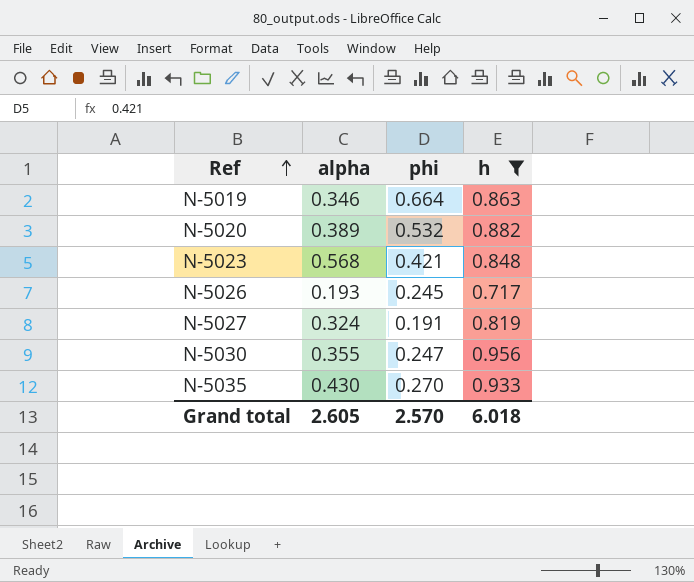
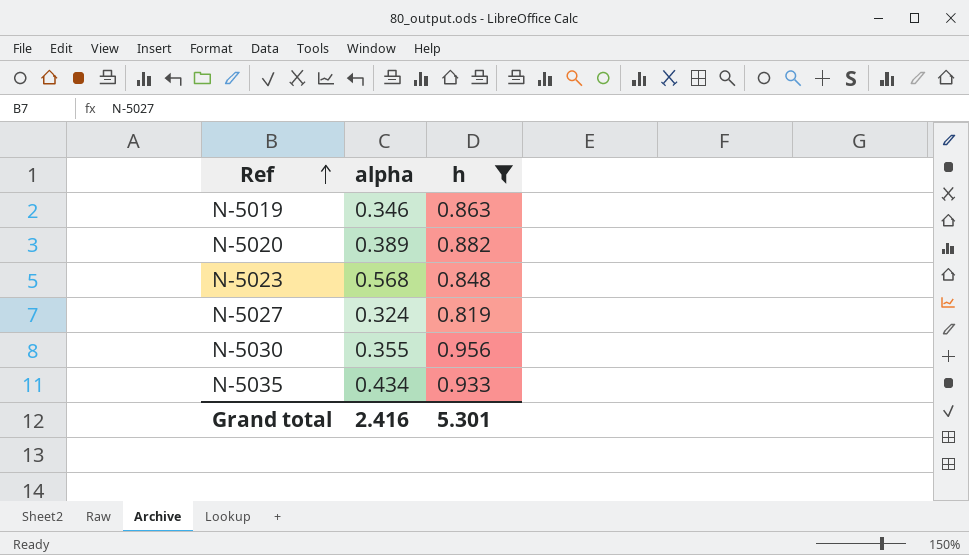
column phi | position: 3 -> none
row N-5026: 0.193 | 0.245 | 0.717 -> none
N-5035 | alpha: 0.430 -> 0.434
Grand total | alpha: 2.605 -> 2.416
Grand total | h: 6.018 -> 5.301

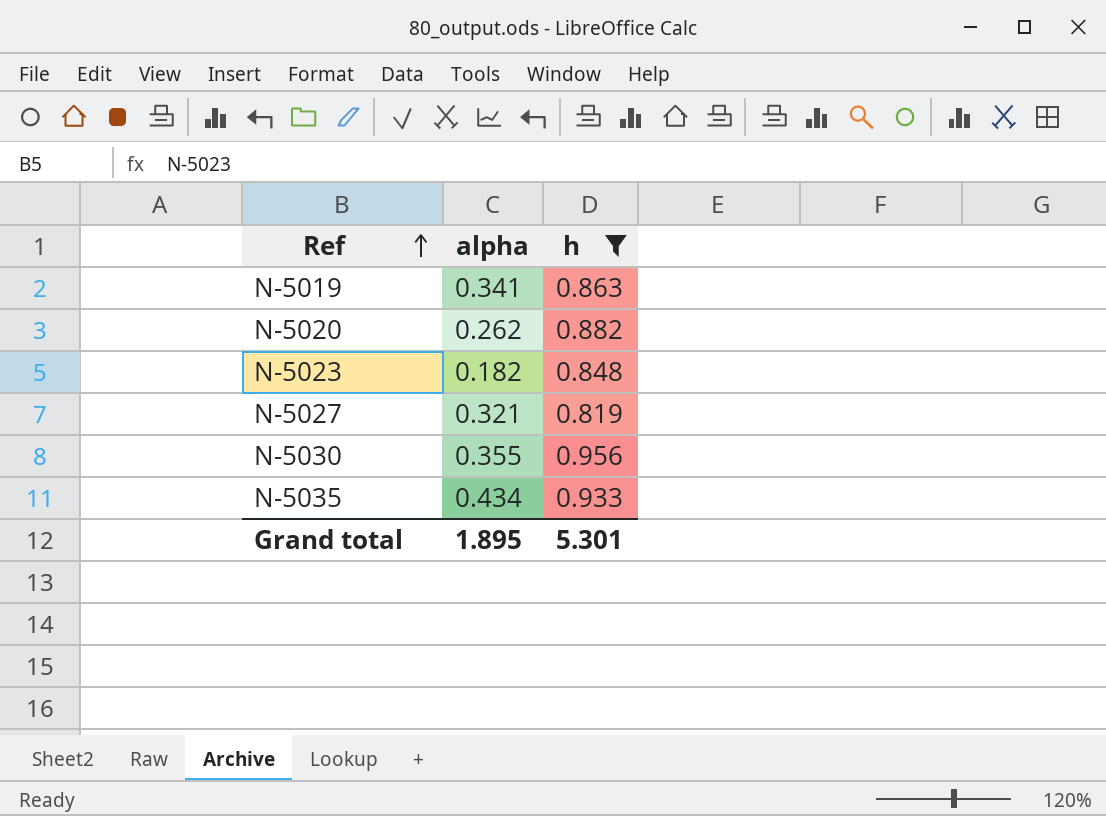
N-5019 | alpha: 0.346 -> 0.341
N-5020 | alpha: 0.389 -> 0.262
N-5023 | alpha: 0.568 -> 0.182
N-5027 | alpha: 0.324 -> 0.321
Grand total | alpha: 2.416 -> 1.895

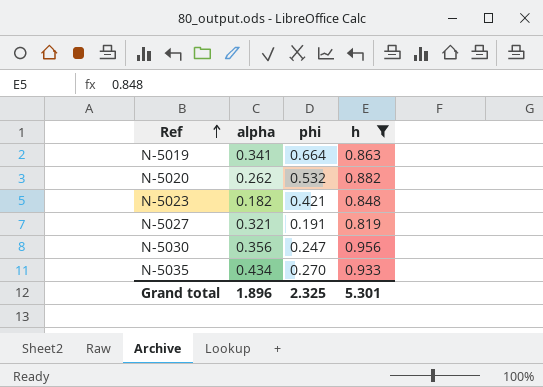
column phi | position: none -> 3
N-5030 | alpha: 0.355 -> 0.356
Grand total | alpha: 1.895 -> 1.896

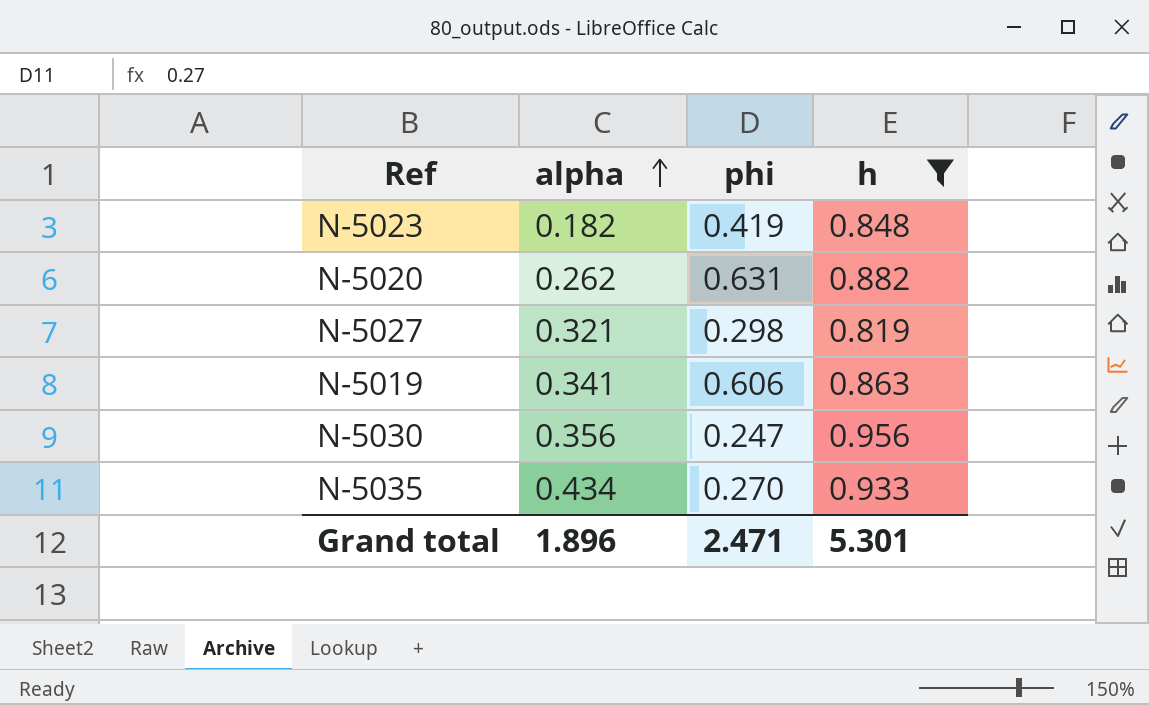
row order: Ref ascending -> alpha ascending
N-5023 | phi: 0.421 -> 0.419
N-5020 | phi: 0.532 -> 0.631
N-5027 | phi: 0.191 -> 0.298
N-5019 | phi: 0.664 -> 0.606
Grand total | phi: 2.325 -> 2.471

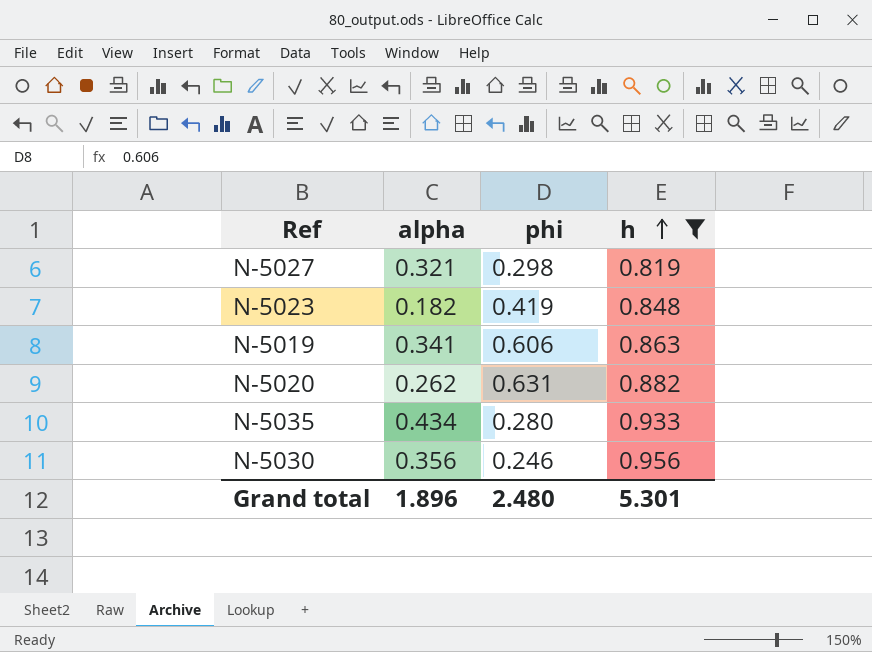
row order: alpha ascending -> h ascending
N-5035 | phi: 0.270 -> 0.280
N-5030 | phi: 0.247 -> 0.246
Grand total | phi: 2.471 -> 2.480

